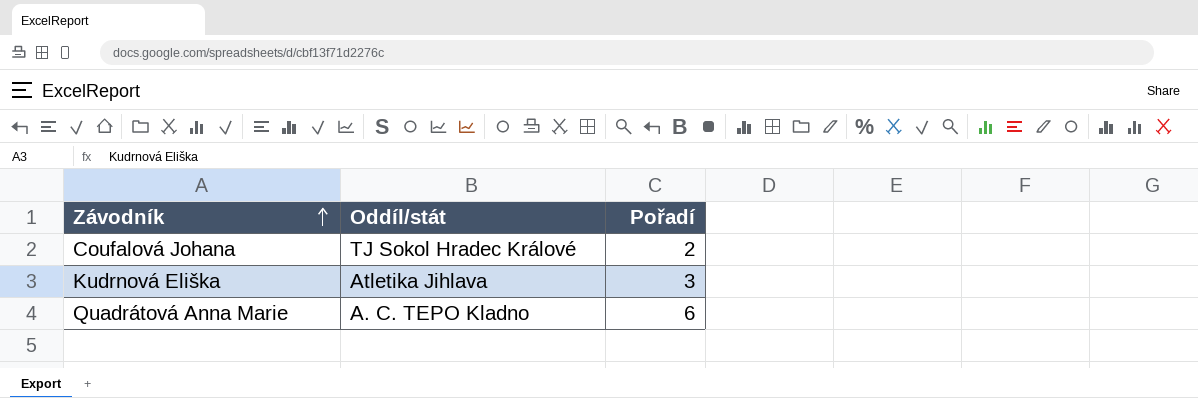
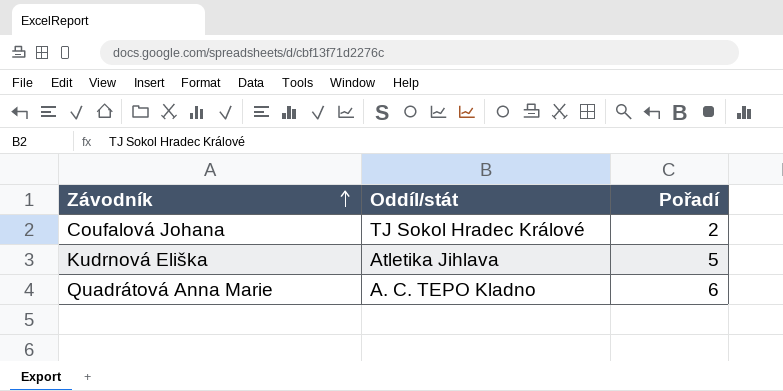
Kudrnová Eliška | Pořadí: 3 -> 5

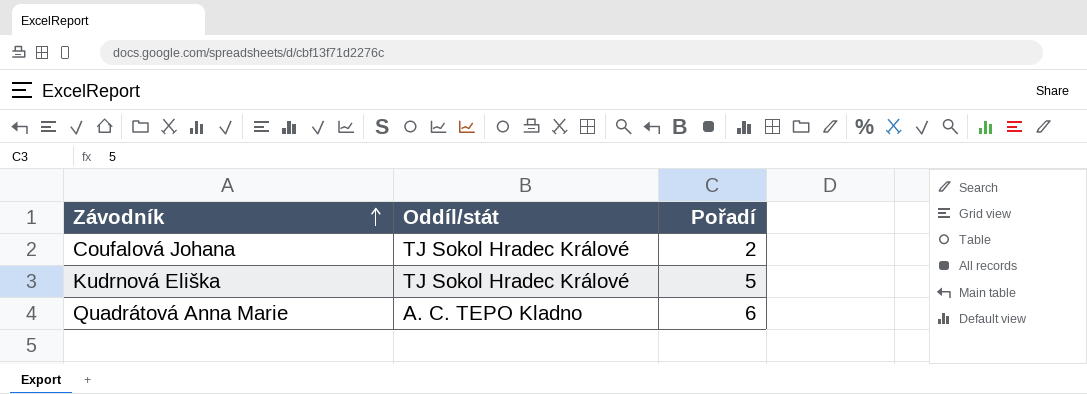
Kudrnová Eliška | Oddíl/stát: Atletika Jihlava -> TJ Sokol Hradec Králové

